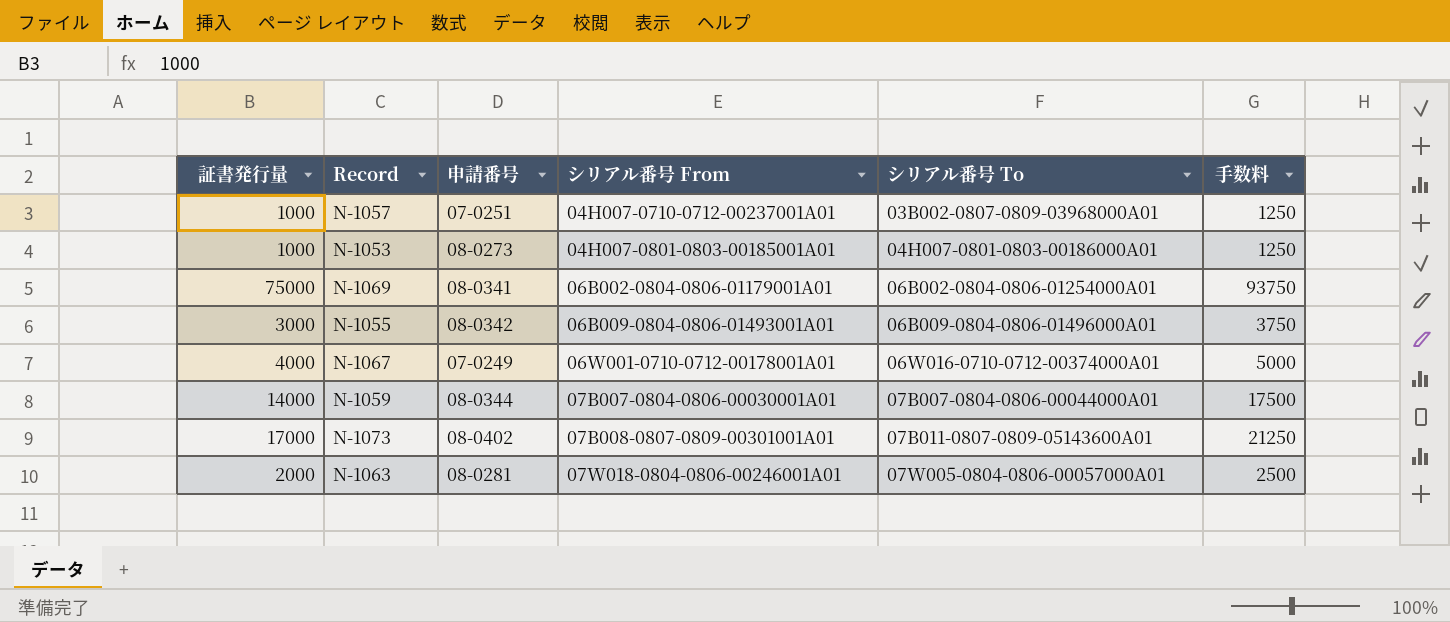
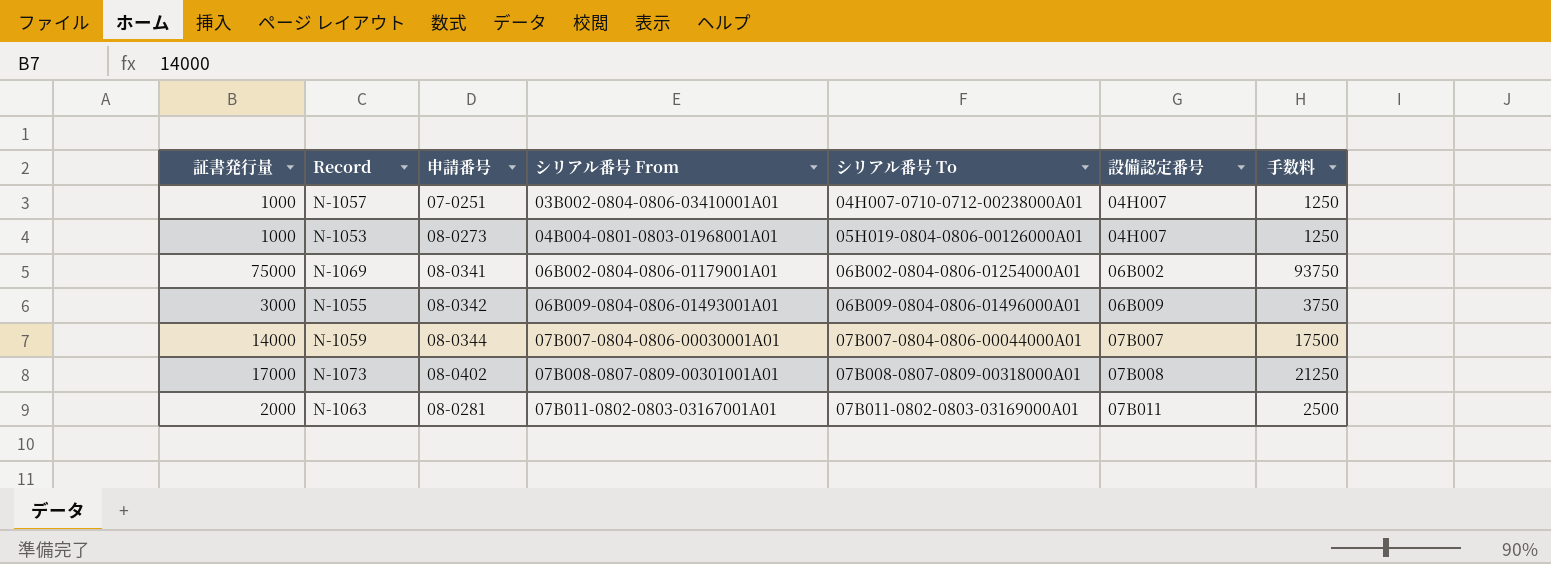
column 設備認定番号 | position: none -> 6
row N-1067: 4000 | 07-0249 | 06W001-0710-0712-00178001A01 | 06W016-0710-0712-00374000A01 | 5000 -> none
N-1057 | シリアル番号 From: 04H007-0710-0712-00237001A01 -> 03B002-0804-0806-03410001A01
N-1057 | シリアル番号 To: 03B002-0807-0809-03968000A01 -> 04H007-0710-0712-00238000A01
N-1053 | シリアル番号 From: 04H007-0801-0803-00185001A01 -> 04B004-0801-0803-01968001A01
N-1053 | シリアル番号 To: 04H007-0801-0803-00186000A01 -> 05H019-0804-0806-00126000A01
N-1073 | シリアル番号 To: 07B011-0807-0809-05143600A01 -> 07B008-0807-0809-00318000A01
N-1063 | シリアル番号 From: 07W018-0804-0806-00246001A01 -> 07B011-0802-0803-03167001A01
N-1063 | シリアル番号 To: 07W005-0804-0806-00057000A01 -> 07B011-0802-0803-03169000A01

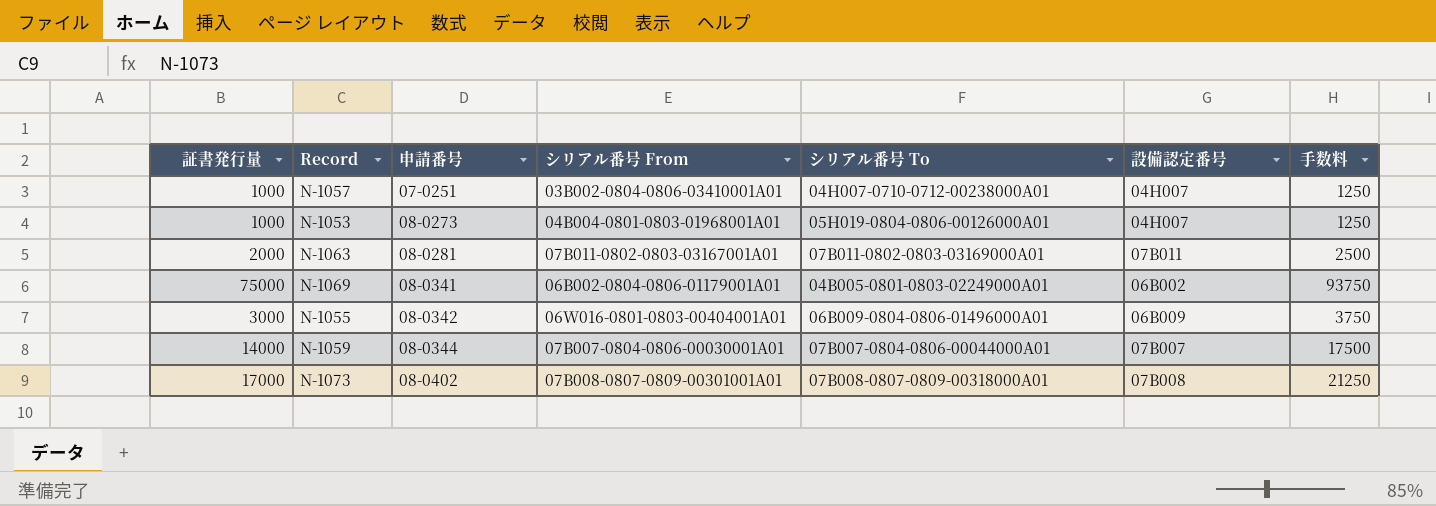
row order: シリアル番号 From ascending -> 申請番号 ascending
N-1069 | シリアル番号 To: 06B002-0804-0806-01254000A01 -> 04B005-0801-0803-02249000A01
N-1055 | シリアル番号 From: 06B009-0804-0806-01493001A01 -> 06W016-0801-0803-00404001A01

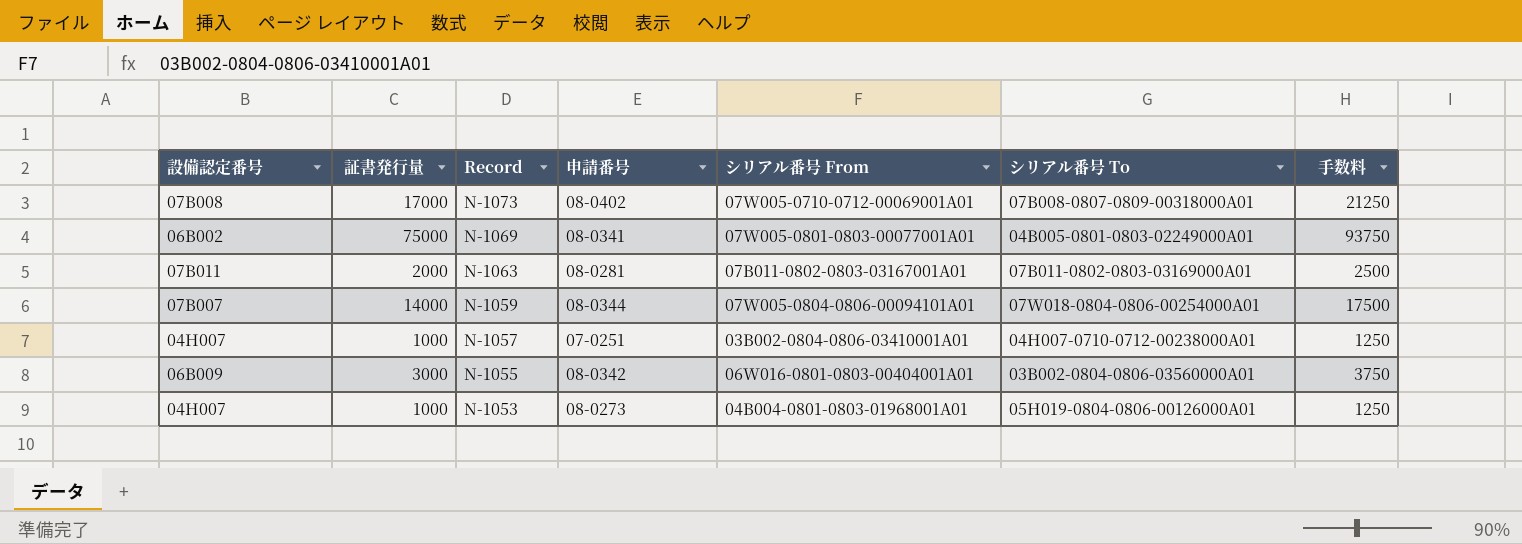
row order: 申請番号 ascending -> Record descending
column 設備認定番号 | position: 6 -> 1
N-1073 | シリアル番号 From: 07B008-0807-0809-00301001A01 -> 07W005-0710-0712-00069001A01
N-1069 | シリアル番号 From: 06B002-0804-0806-01179001A01 -> 07W005-0801-0803-00077001A01
N-1059 | シリアル番号 From: 07B007-0804-0806-00030001A01 -> 07W005-0804-0806-00094101A01
N-1059 | シリアル番号 To: 07B007-0804-0806-00044000A01 -> 07W018-0804-0806-00254000A01
N-1055 | シリアル番号 To: 06B009-0804-0806-01496000A01 -> 03B002-0804-0806-03560000A01

